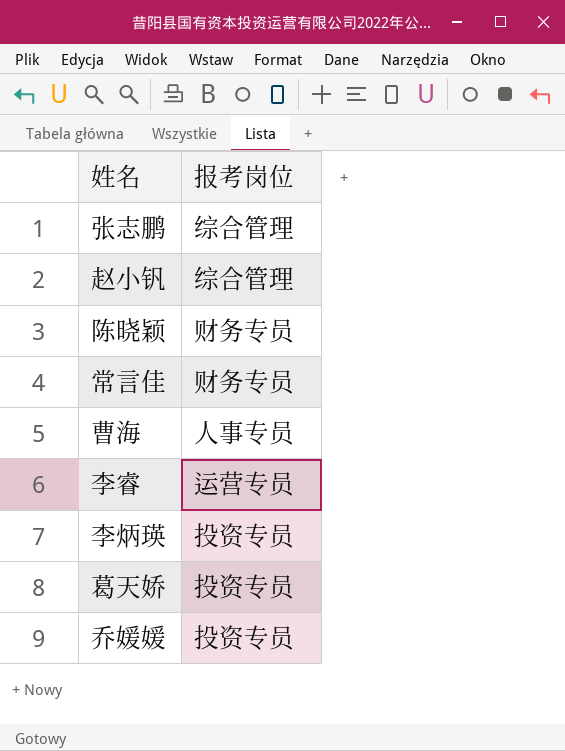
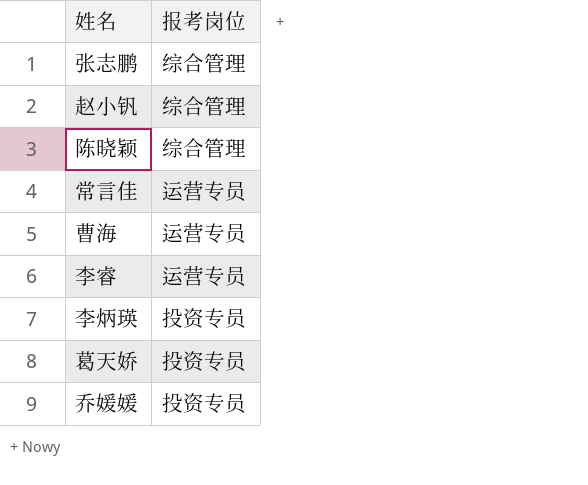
陈晓颖 | 报考岗位: 财务专员 -> 综合管理
常言佳 | 报考岗位: 财务专员 -> 运营专员
曹海 | 报考岗位: 人事专员 -> 运营专员

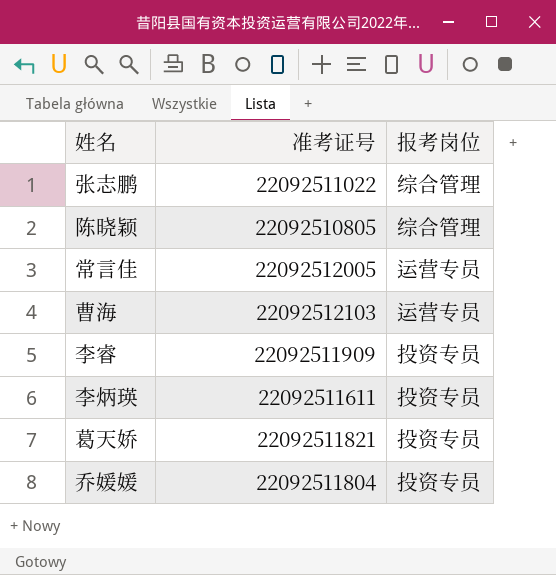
column 准考证号 | position: none -> 2
row 赵小钒: 综合管理 -> none
李睿 | 报考岗位: 运营专员 -> 投资专员

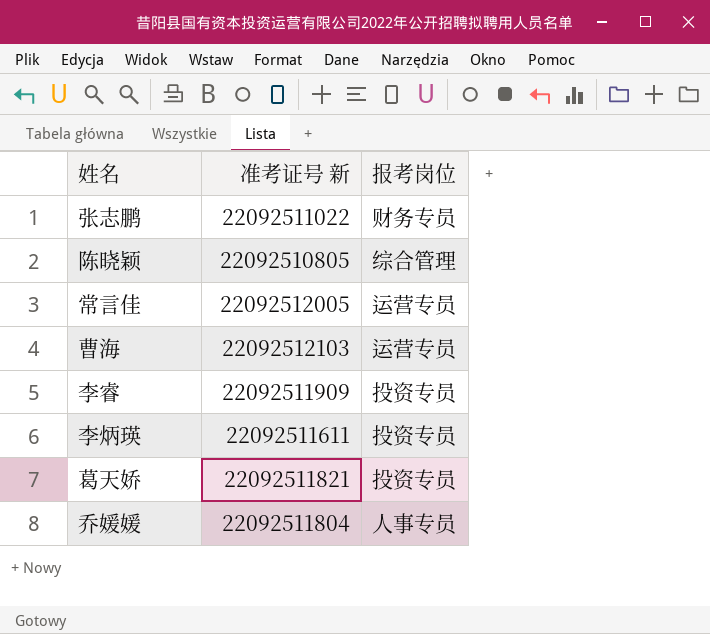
column name: 准考证号 -> 准考证号 新
张志鹏 | 报考岗位: 综合管理 -> 财务专员
乔媛媛 | 报考岗位: 投资专员 -> 人事专员

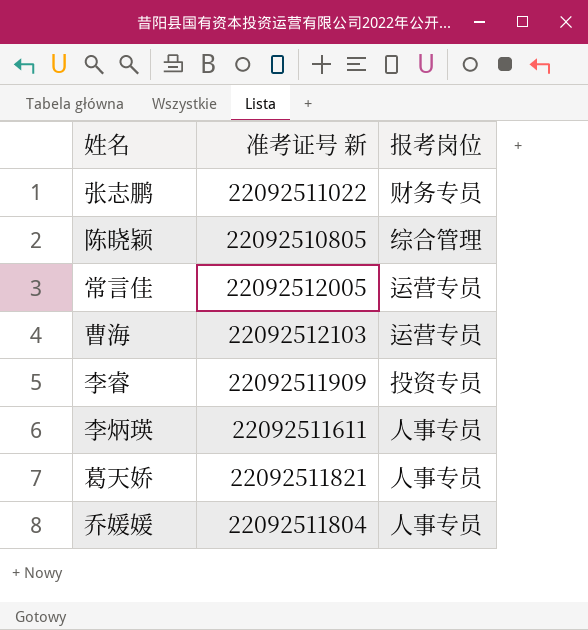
李炳瑛 | 报考岗位: 投资专员 -> 人事专员
葛天娇 | 报考岗位: 投资专员 -> 人事专员

